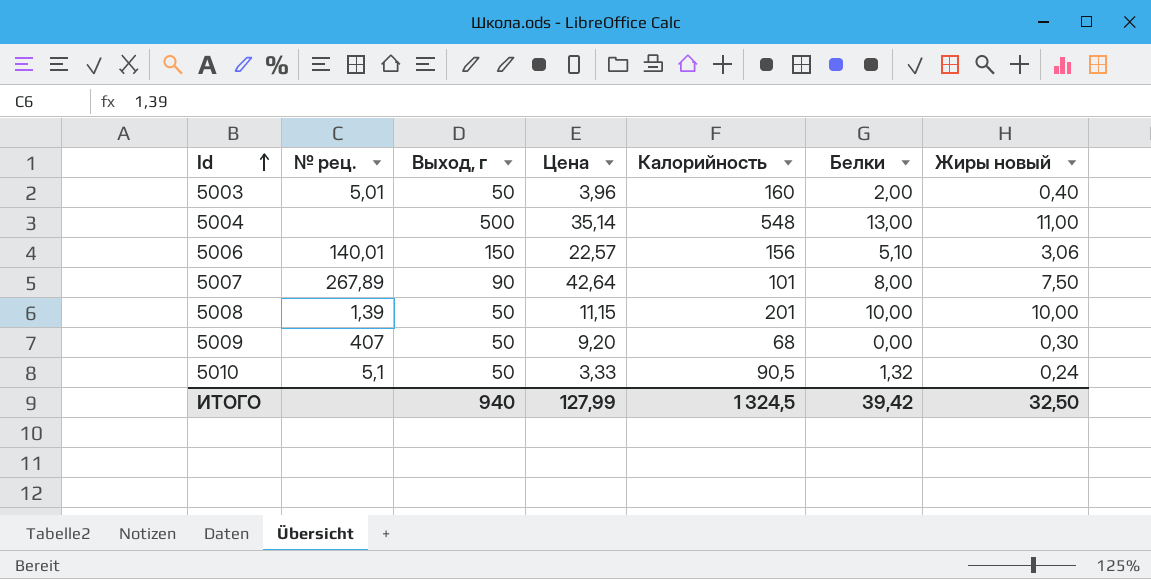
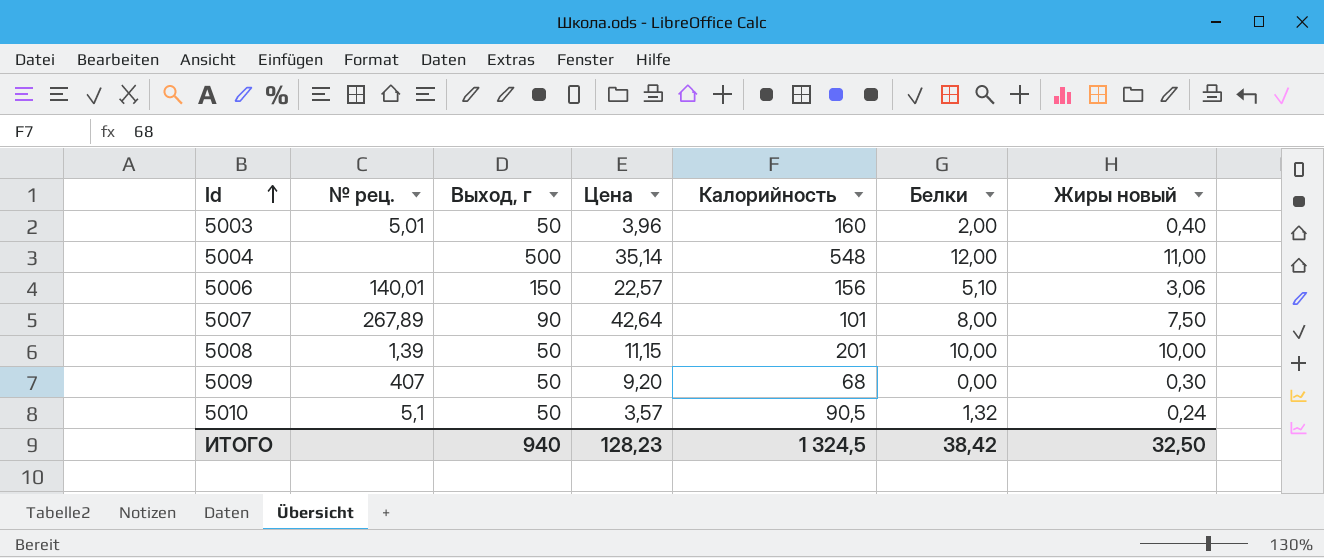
5004 | Белки: 13,00 -> 12,00
5010 | Цена: 3,33 -> 3,57
ИТОГО | Цена: 127,99 -> 128,23
ИТОГО | Белки: 39,42 -> 38,42

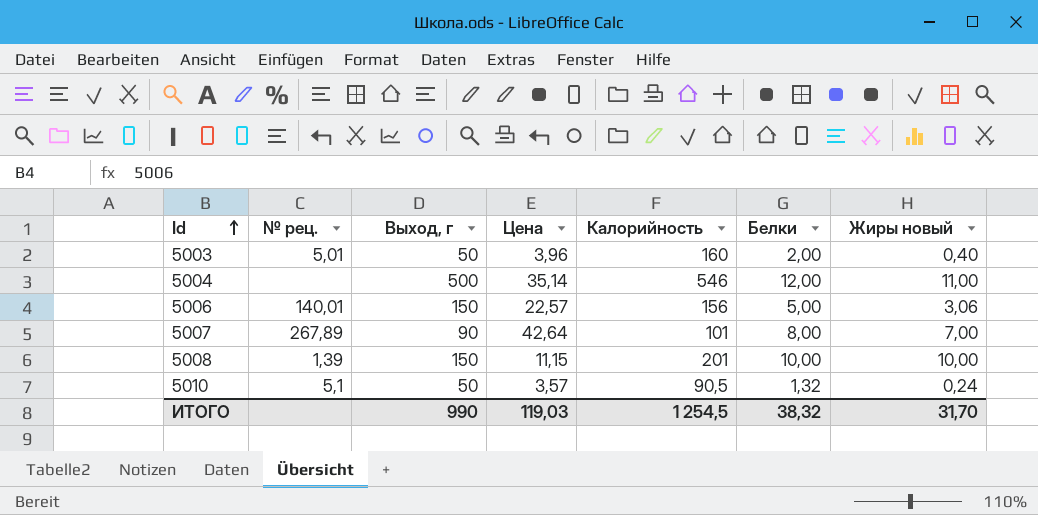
row 5009: 407 | 50 | 9,20 | 68 | 0,00 | 0,30 -> none
5004 | Калорийность: 548 -> 546
5006 | Белки: 5,10 -> 5,00
5007 | Жиры новый: 7,50 -> 7,00
5008 | Выход, г: 50 -> 150
ИТОГО | Выход, г: 940 -> 990
ИТОГО | Цена: 128,23 -> 119,03
ИТОГО | Калорийность: 1 324,5 -> 1 254,5
ИТОГО | Белки: 38,42 -> 38,32
ИТОГО | Жиры новый: 32,50 -> 31,70

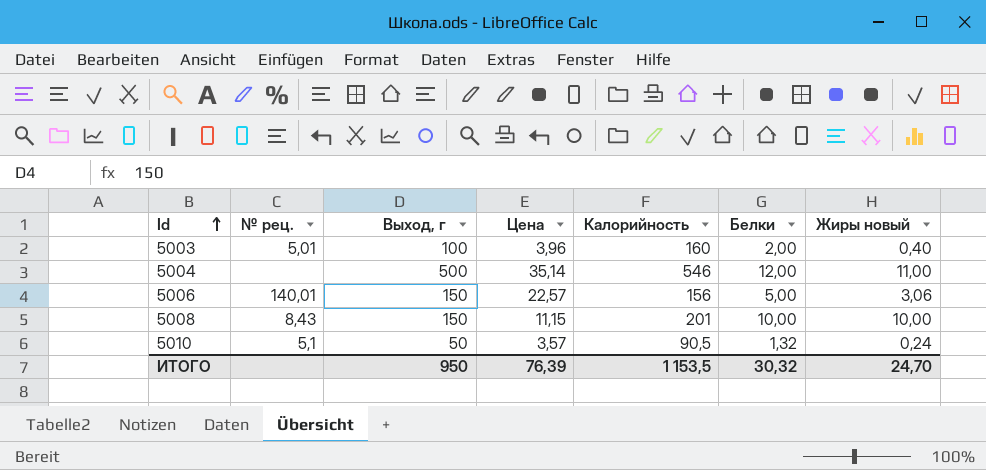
row 5007: 267,89 | 90 | 42,64 | 101 | 8,00 | 7,00 -> none
5003 | Выход, г: 50 -> 100
5008 | № рец.: 1,39 -> 8,43
ИТОГО | Выход, г: 990 -> 950
ИТОГО | Цена: 119,03 -> 76,39
ИТОГО | Калорийность: 1 254,5 -> 1 153,5
ИТОГО | Белки: 38,32 -> 30,32
ИТОГО | Жиры новый: 31,70 -> 24,70

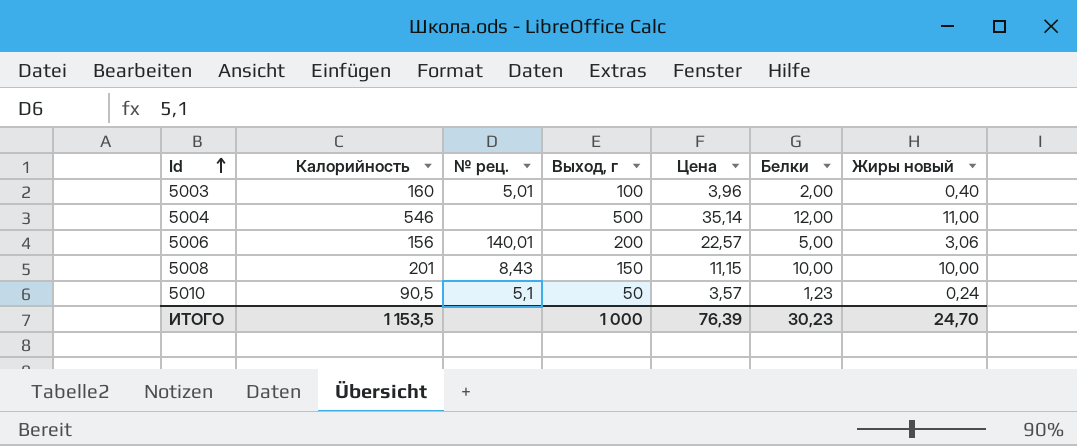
column Калорийность | position: 5 -> 2
5006 | Выход, г: 150 -> 200
5010 | Белки: 1,32 -> 1,23
ИТОГО | Выход, г: 950 -> 1 000
ИТОГО | Белки: 30,32 -> 30,23

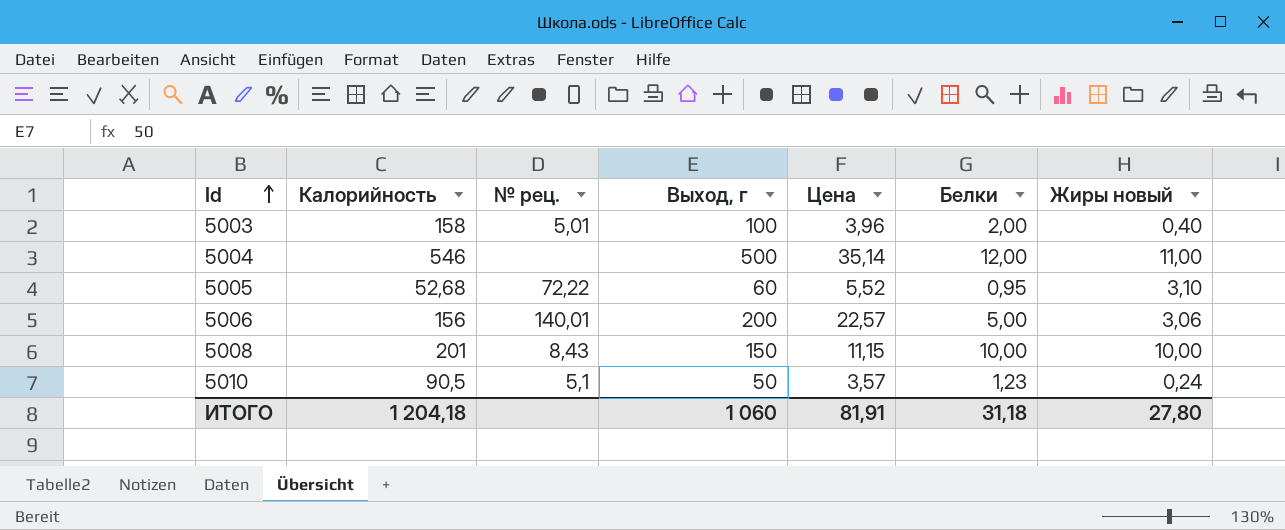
5003 | Калорийность: 160 -> 158
row 5005: none -> 52,68 | 72,22 | 60 | 5,52 | 0,95 | 3,10
ИТОГО | Калорийность: 1 153,5 -> 1 204,18
ИТОГО | Выход, г: 1 000 -> 1 060
ИТОГО | Цена: 76,39 -> 81,91
ИТОГО | Белки: 30,23 -> 31,18
ИТОГО | Жиры новый: 24,70 -> 27,80

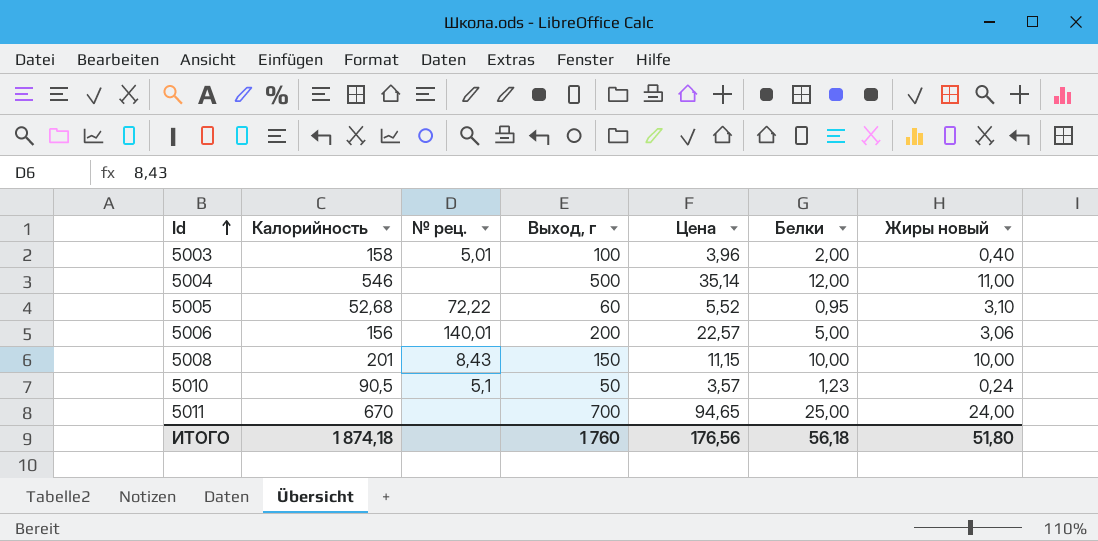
row 5011: none -> 670 | none | 700 | 94,65 | 25,00 | 24,00
ИТОГО | Калорийность: 1 204,18 -> 1 874,18
ИТОГО | Выход, г: 1 060 -> 1 760
ИТОГО | Цена: 81,91 -> 176,56
ИТОГО | Белки: 31,18 -> 56,18
ИТОГО | Жиры новый: 27,80 -> 51,80

